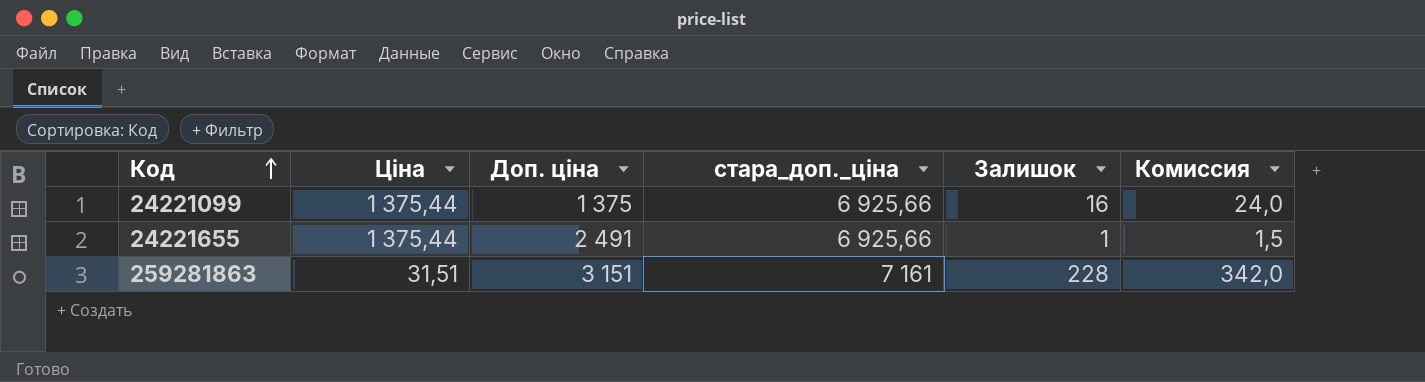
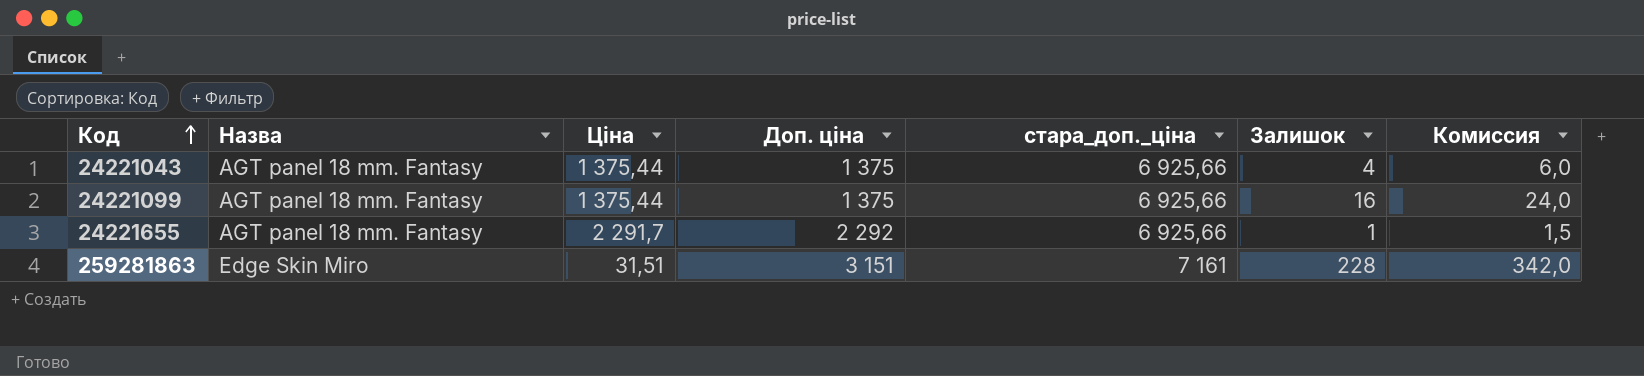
column Назва | position: none -> 2
row 24221043: none -> AGT panel 18 mm. Fantasy | 1 375,44 | 1 375 | 6 925,66 | 4 | 6,0
24221655 | Ціна: 1 375,44 -> 2 291,7
24221655 | Доп. ціна: 2 491 -> 2 292

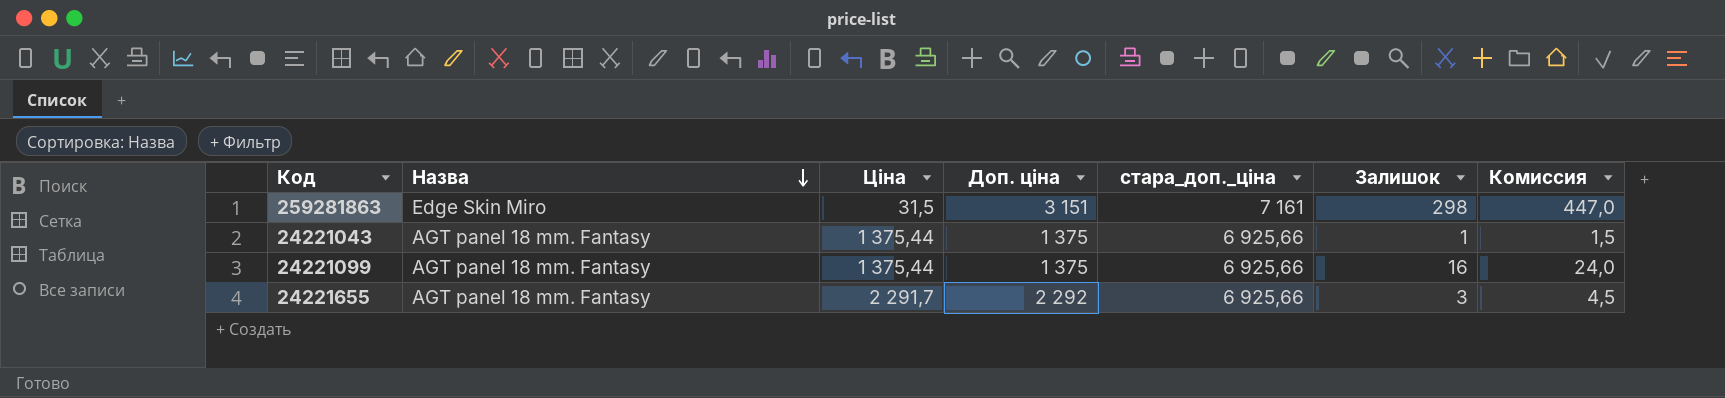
row order: Код ascending -> Назва descending
259281863 | Ціна: 31,51 -> 31,5
259281863 | Залишок: 228 -> 298
259281863 | Комиссия: 342,0 -> 447,0
24221043 | Залишок: 4 -> 1
24221043 | Комиссия: 6,0 -> 1,5
24221655 | Залишок: 1 -> 3
24221655 | Комиссия: 1,5 -> 4,5

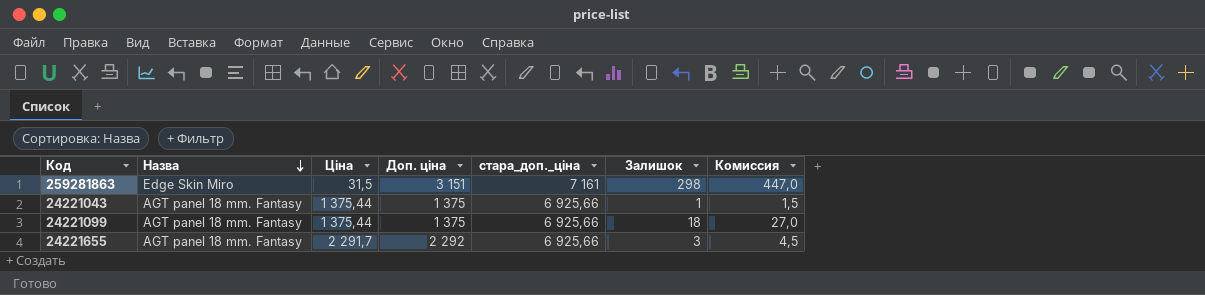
24221099 | Залишок: 16 -> 18
24221099 | Комиссия: 24,0 -> 27,0

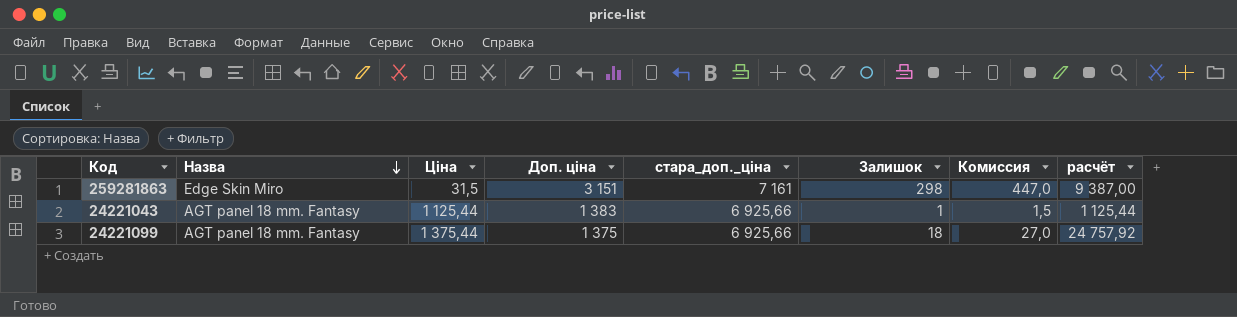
column расчёт | formula: none -> [Ціна] * [Залишок]
row 24221655: AGT panel 18 mm. Fantasy | 2 291,7 | 2 292 | 6 925,66 | 3 | 4,5 -> none
24221043 | Ціна: 1 375,44 -> 1 125,44
24221043 | Доп. ціна: 1 375 -> 1 383

